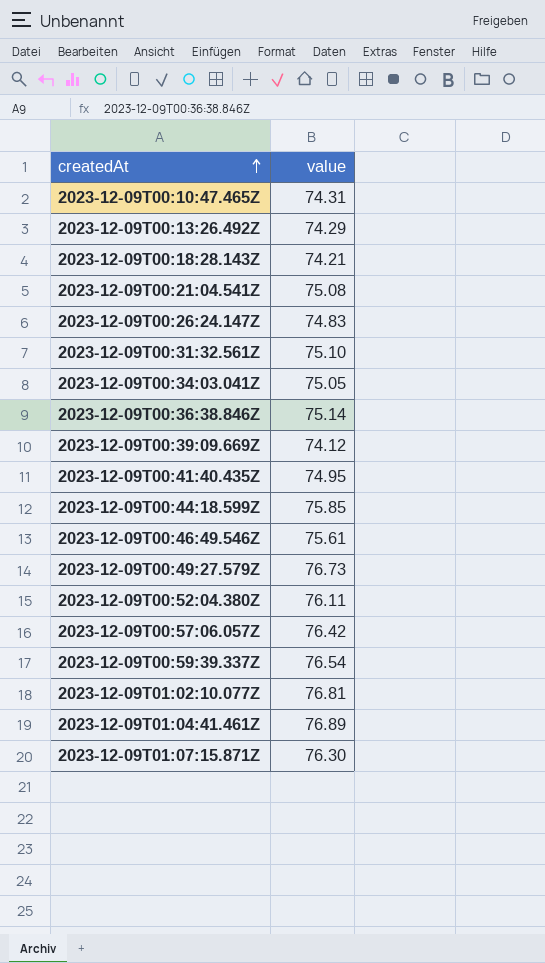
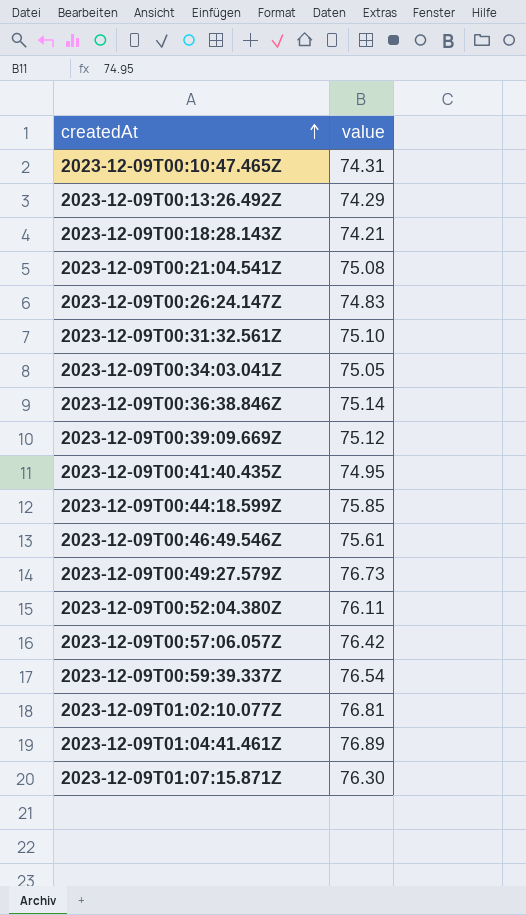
2023-12-09T00:39:09.669Z | value: 74.12 -> 75.12

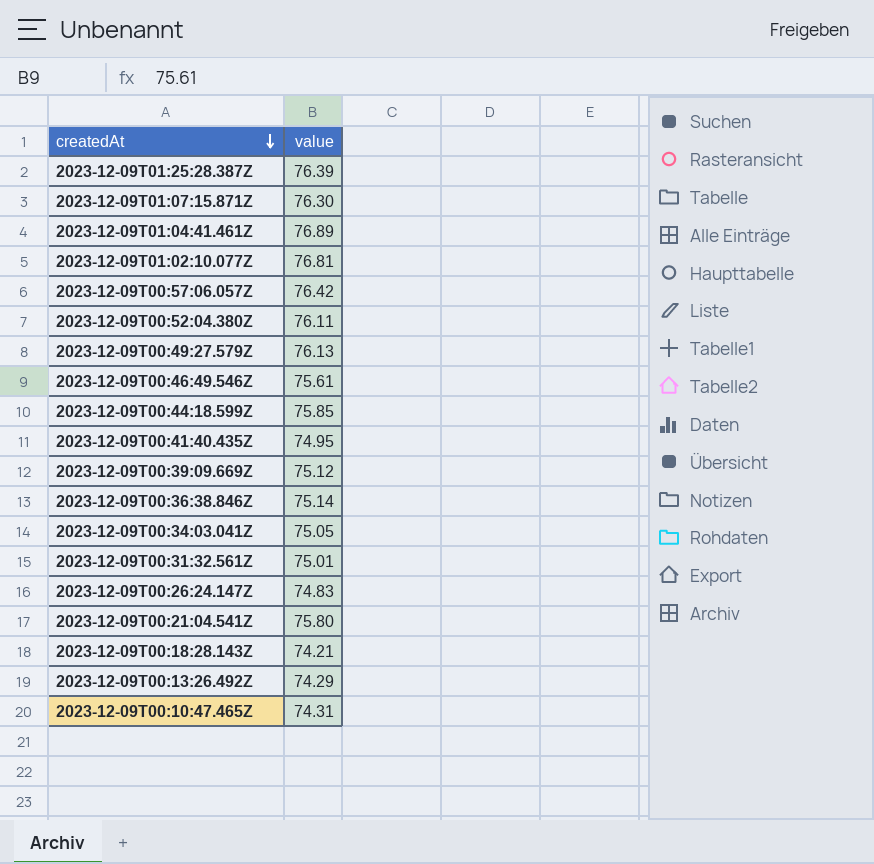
row order: createdAt ascending -> createdAt descending
row 2023-12-09T00:59:39.337Z: 76.54 -> none
row 2023-12-09T01:25:28.387Z: none -> 76.39
2023-12-09T00:49:27.579Z | value: 76.73 -> 76.13
2023-12-09T00:31:32.561Z | value: 75.10 -> 75.01
2023-12-09T00:21:04.541Z | value: 75.08 -> 75.80

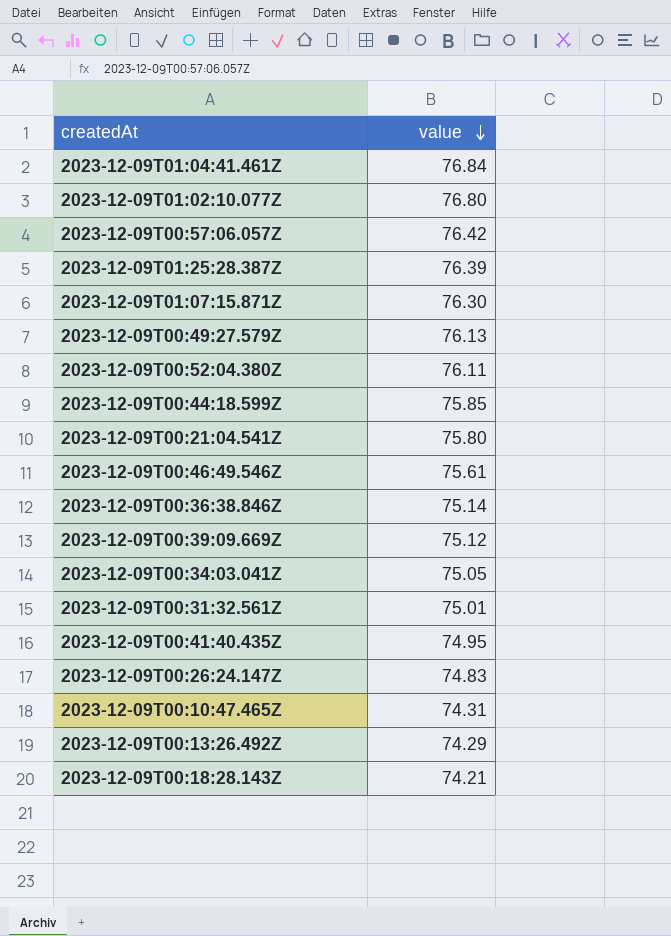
row order: createdAt descending -> value descending
2023-12-09T01:04:41.461Z | value: 76.89 -> 76.84
2023-12-09T01:02:10.077Z | value: 76.81 -> 76.80

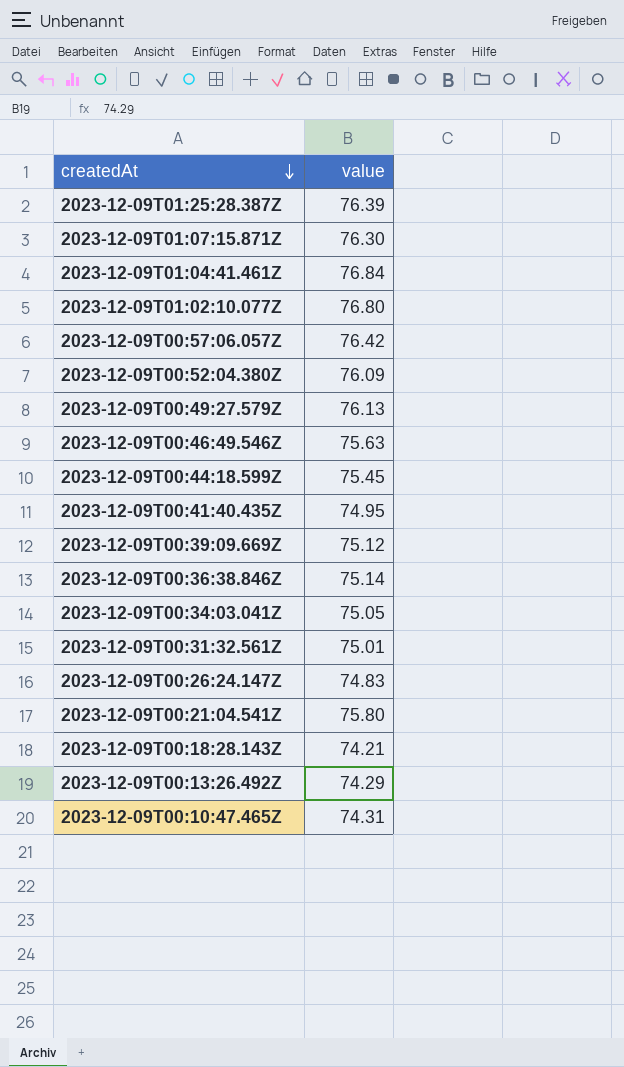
row order: value descending -> createdAt descending
2023-12-09T00:52:04.380Z | value: 76.11 -> 76.09
2023-12-09T00:46:49.546Z | value: 75.61 -> 75.63
2023-12-09T00:44:18.599Z | value: 75.85 -> 75.45

